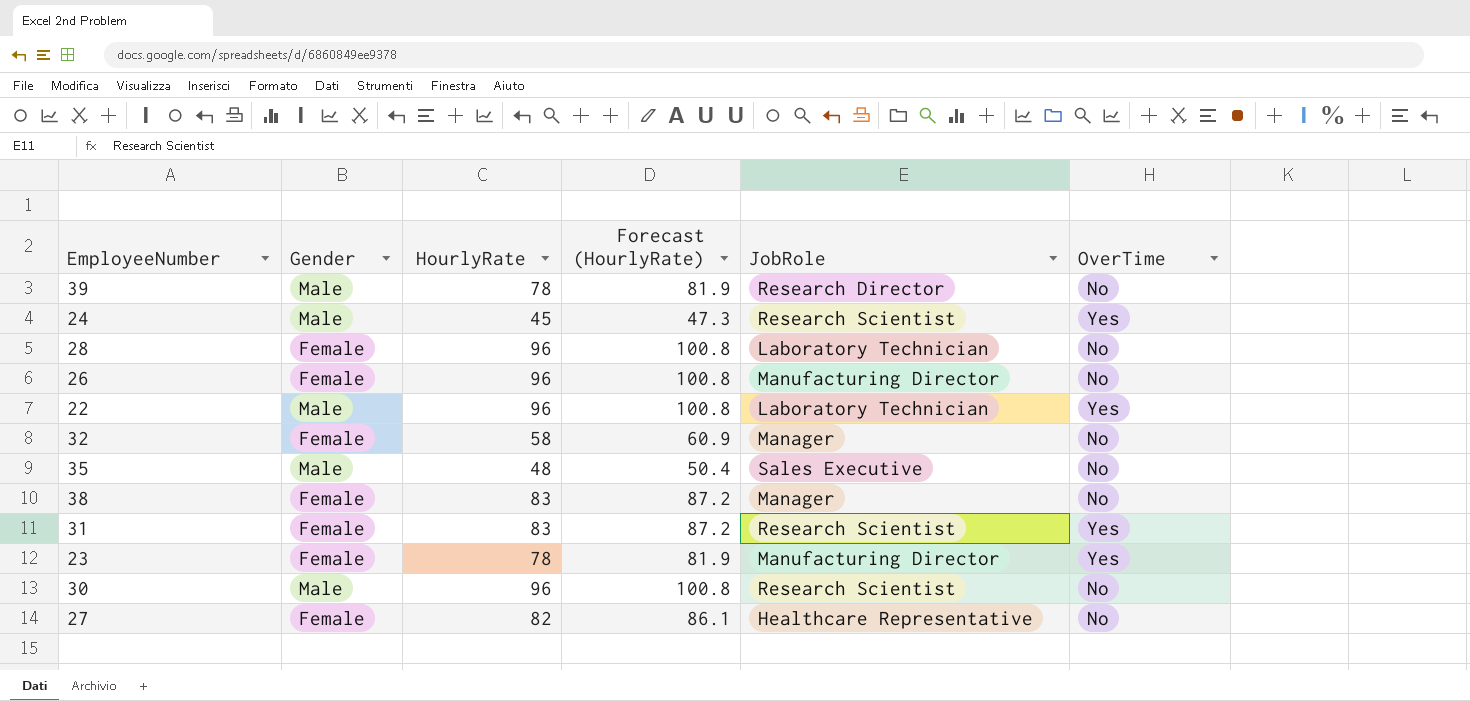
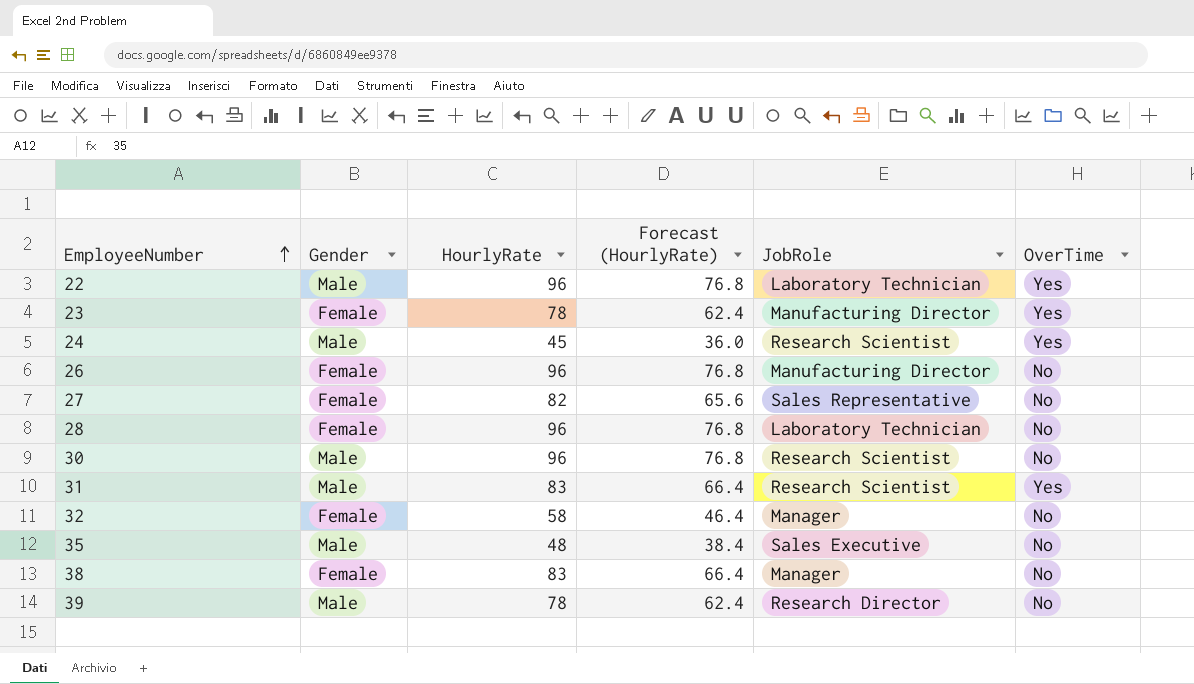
row order: none -> EmployeeNumber ascending
column Forecast (HourlyRate) | formula: [HourlyRate] * 1.05 -> [HourlyRate] * 0.8
27 | JobRole: Healthcare Representative -> Sales Representative
31 | Gender: Female -> Male

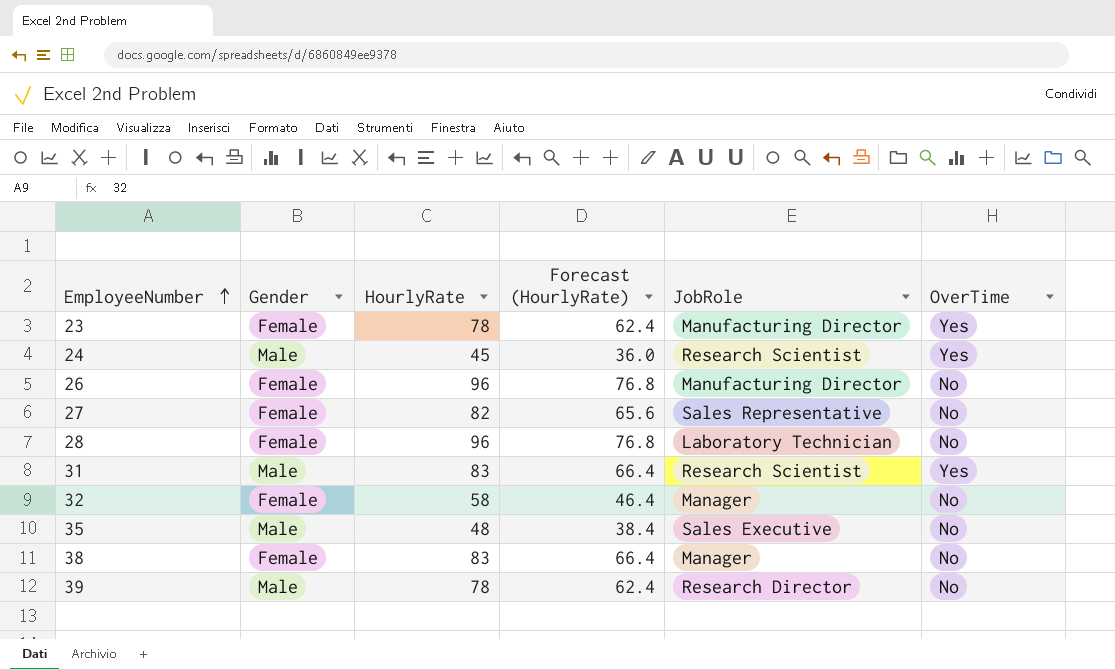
row 22: Male | 96 | 76.8 | Laboratory Technician | Yes -> none
row 30: Male | 96 | 76.8 | Research Scientist | No -> none

